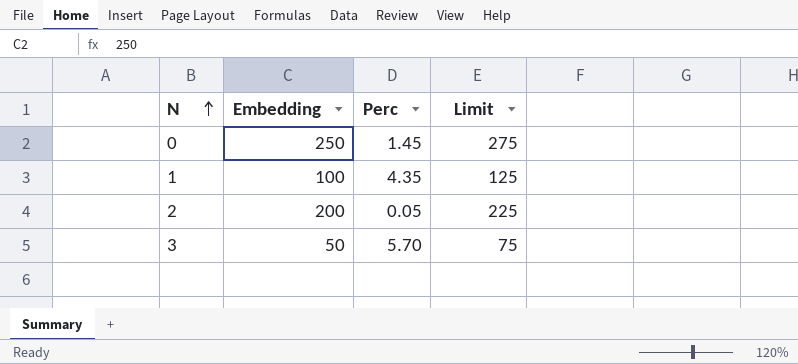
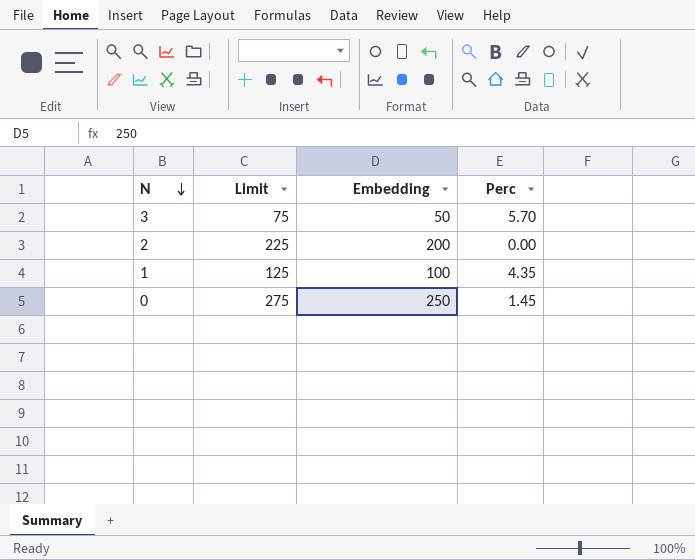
row order: N ascending -> N descending
column Limit | position: 4 -> 2
2 | Perc: 0.05 -> 0.00

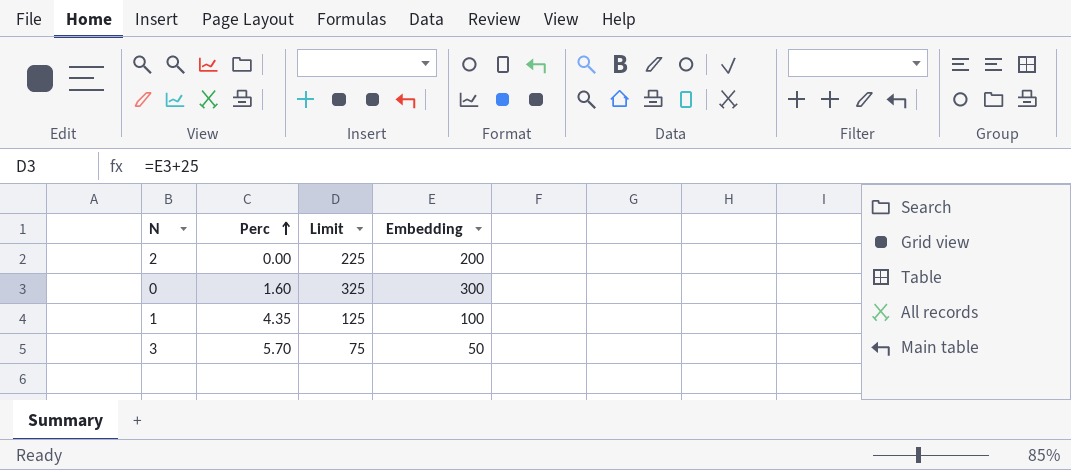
row order: N descending -> Perc ascending
column Perc | position: 4 -> 2
0 | Perc: 1.45 -> 1.60
0 | Limit: 275 -> 325
0 | Embedding: 250 -> 300

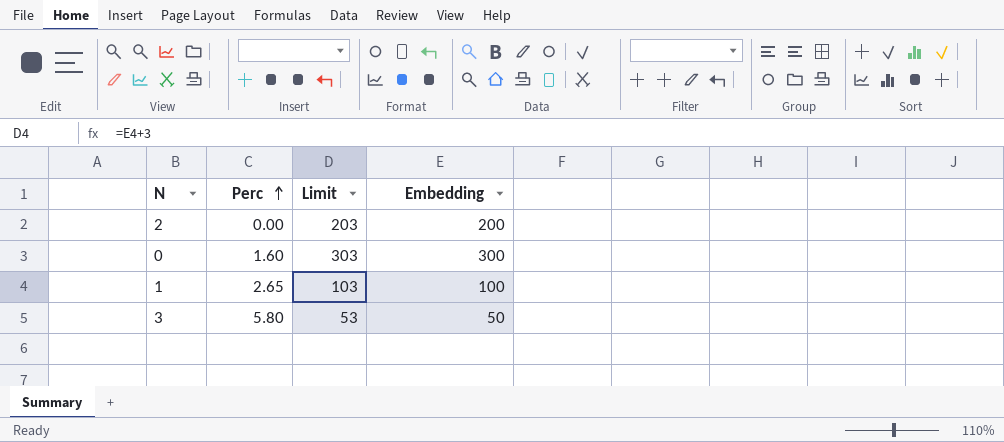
column Limit | formula: [Embedding] + 25 -> [Embedding] + 3
1 | Perc: 4.35 -> 2.65
3 | Perc: 5.70 -> 5.80

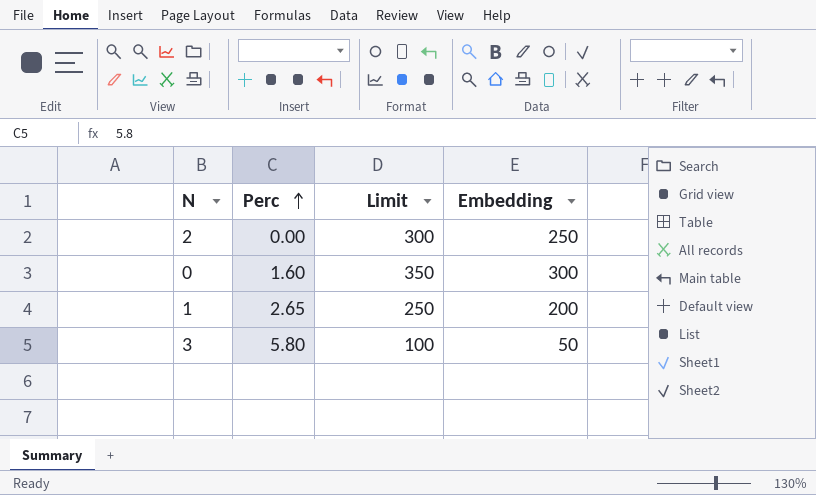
column Limit | formula: [Embedding] + 3 -> [Embedding] + 50
2 | Embedding: 200 -> 250
1 | Embedding: 100 -> 200

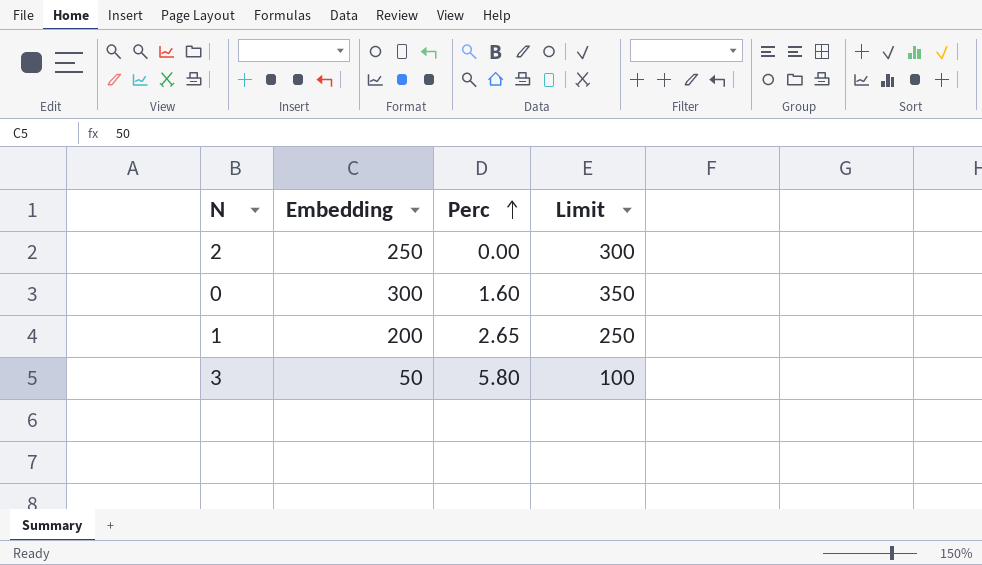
column Embedding | position: 4 -> 2

